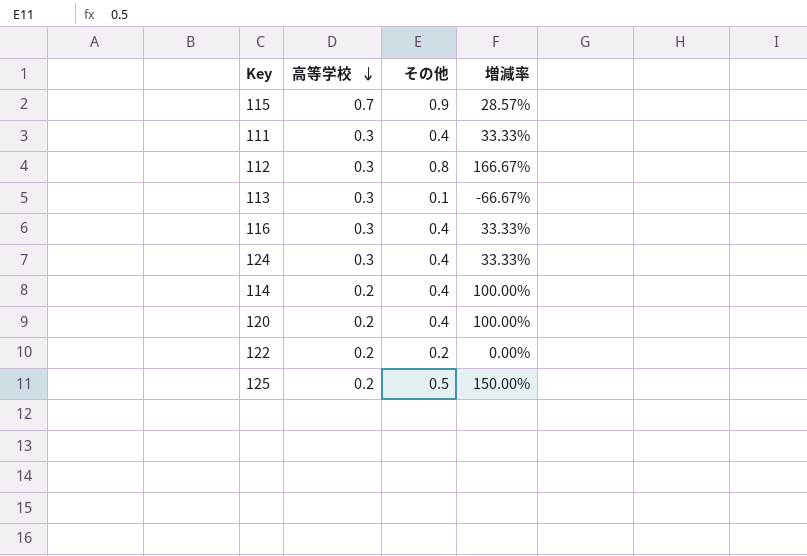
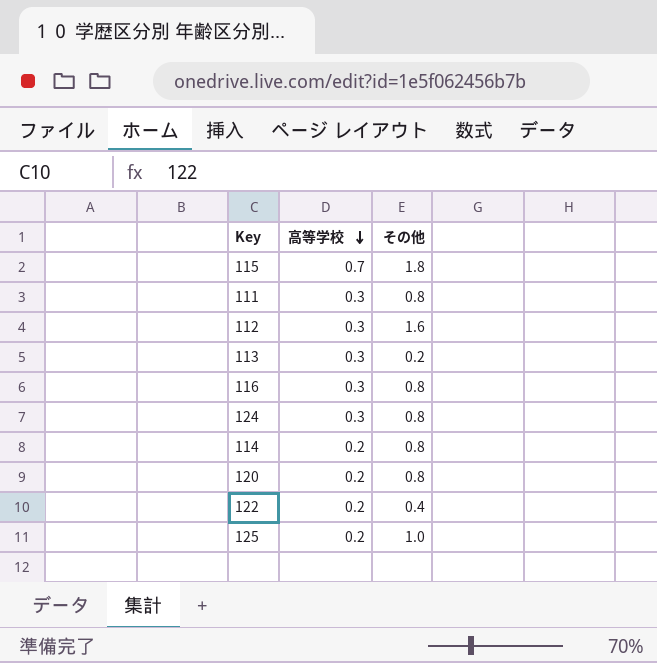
column 増減率 | formula: ([その他] - [高等学校]) / [高等学校] -> none
115 | その他: 0.9 -> 1.8
111 | その他: 0.4 -> 0.8
112 | その他: 0.8 -> 1.6
113 | その他: 0.1 -> 0.2
116 | その他: 0.4 -> 0.8
124 | その他: 0.4 -> 0.8
114 | その他: 0.4 -> 0.8
120 | その他: 0.4 -> 0.8
122 | その他: 0.2 -> 0.4
125 | その他: 0.5 -> 1.0

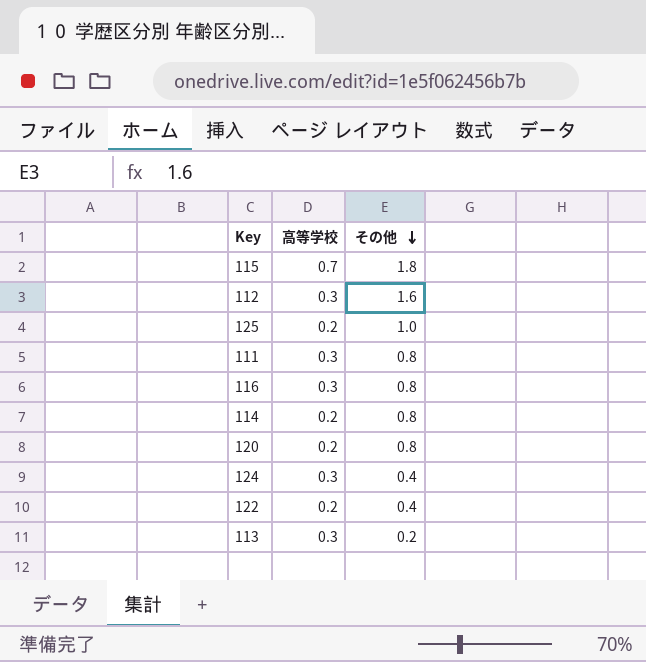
row order: 高等学校 descending -> その他 descending
124 | その他: 0.8 -> 0.4

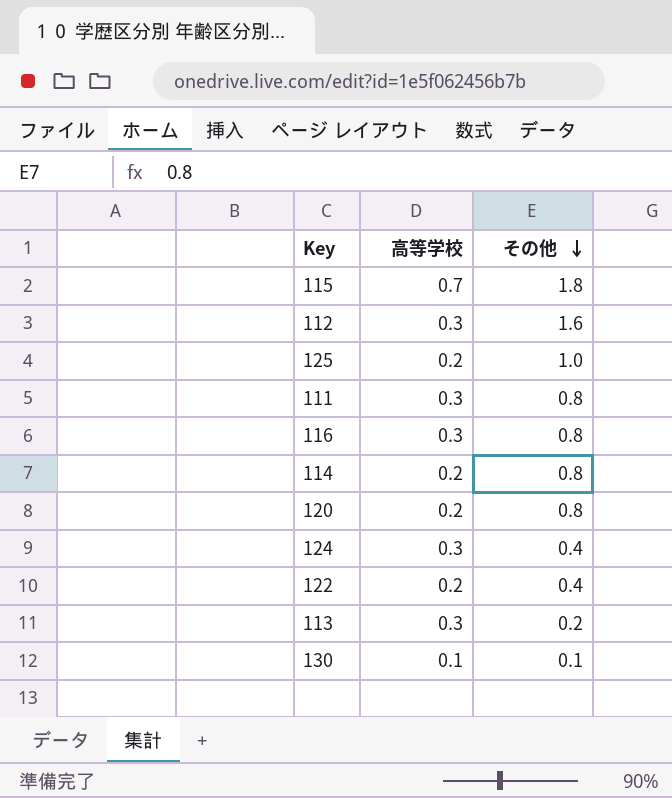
row 130: none -> 0.1 | 0.1

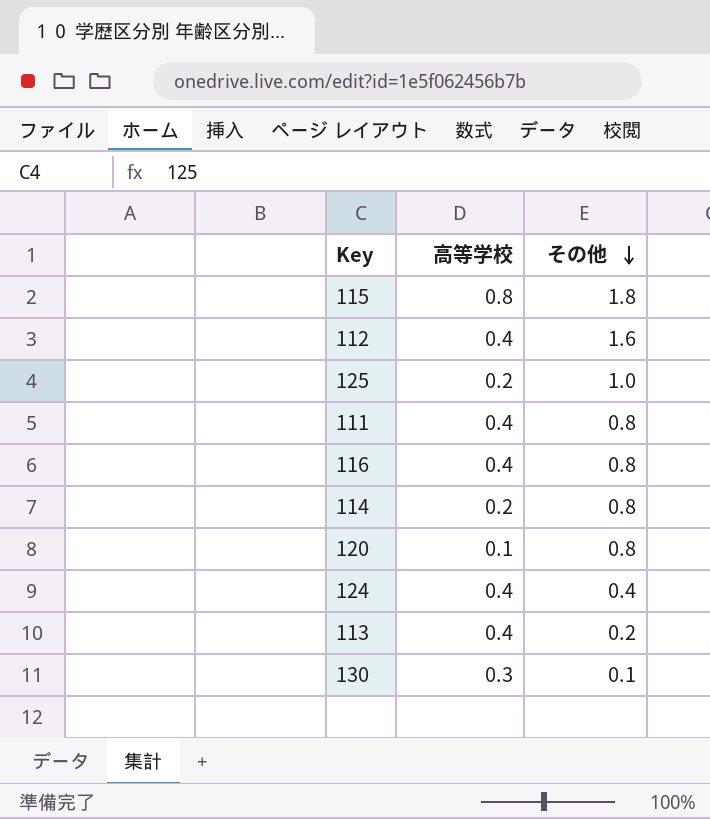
row 122: 0.2 | 0.4 -> none
115 | 高等学校: 0.7 -> 0.8
112 | 高等学校: 0.3 -> 0.4
111 | 高等学校: 0.3 -> 0.4
116 | 高等学校: 0.3 -> 0.4
120 | 高等学校: 0.2 -> 0.1
124 | 高等学校: 0.3 -> 0.4
113 | 高等学校: 0.3 -> 0.4
130 | 高等学校: 0.1 -> 0.3

